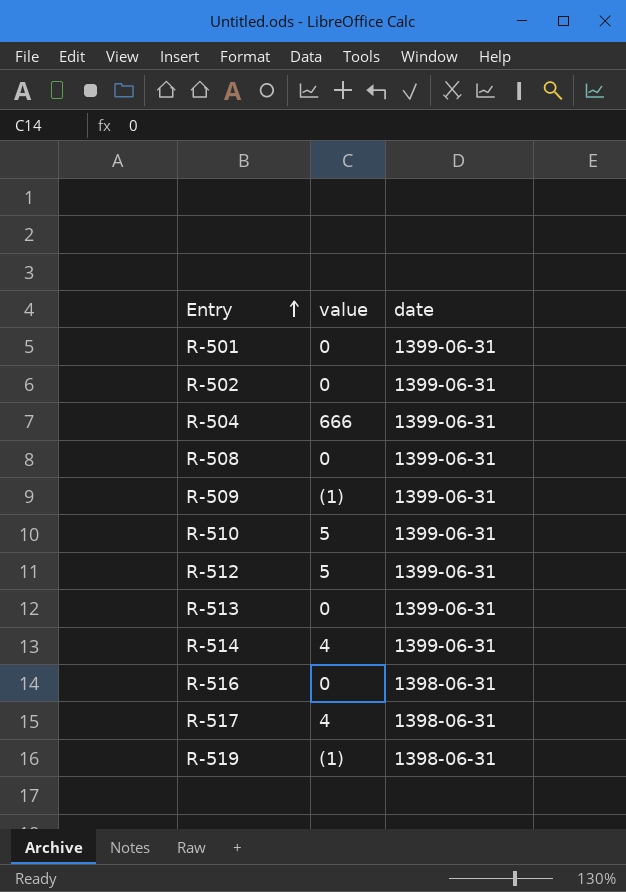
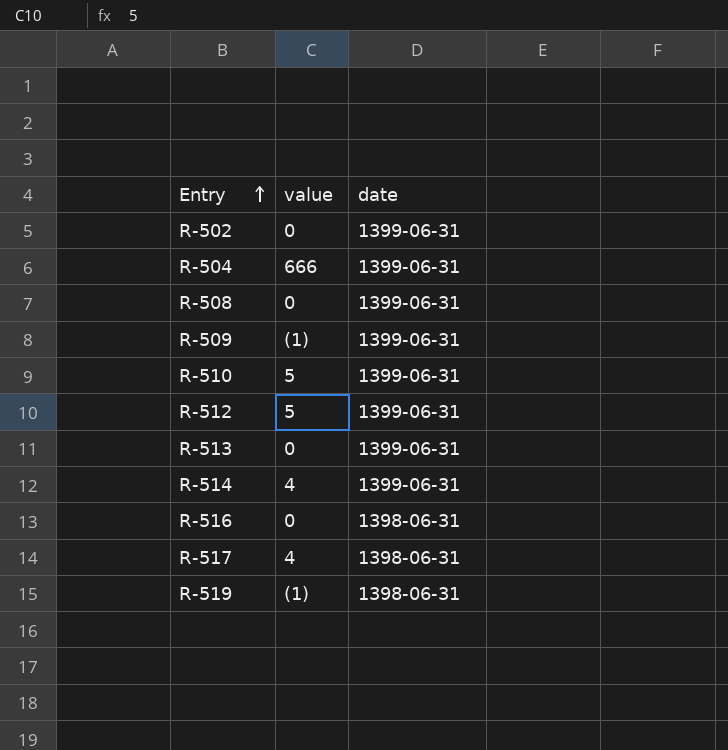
row R-501: 0 | 1399-06-31 -> none

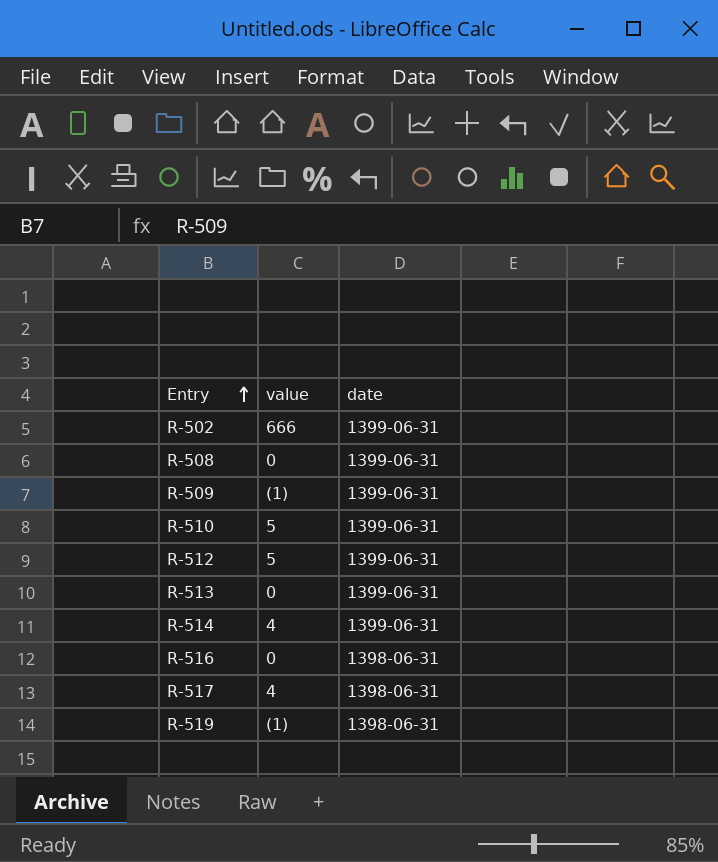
row R-504: 666 | 1399-06-31 -> none
R-502 | value: 0 -> 666

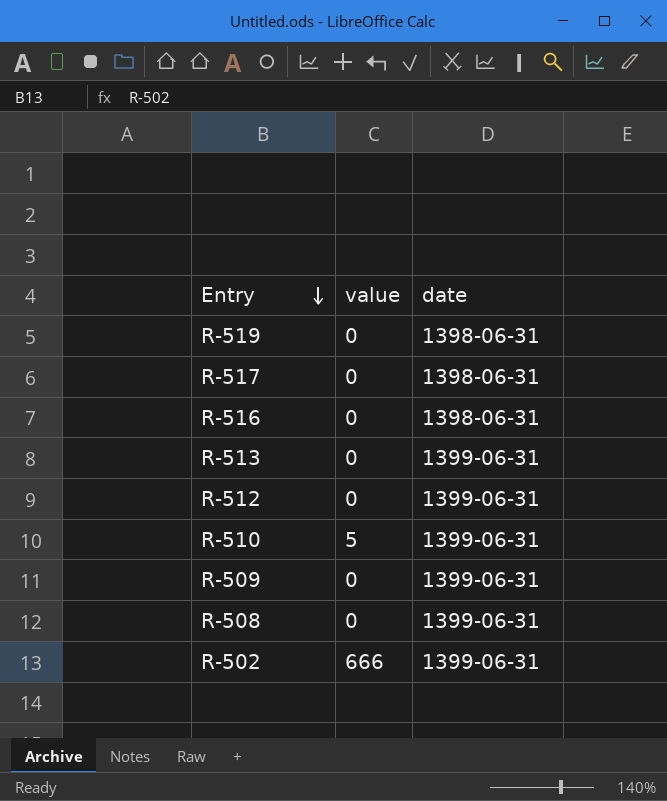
row order: Entry ascending -> Entry descending
row R-514: 4 | 1399-06-31 -> none
R-519 | value: (1) -> 0
R-517 | value: 4 -> 0
R-512 | value: 5 -> 0
R-509 | value: (1) -> 0

